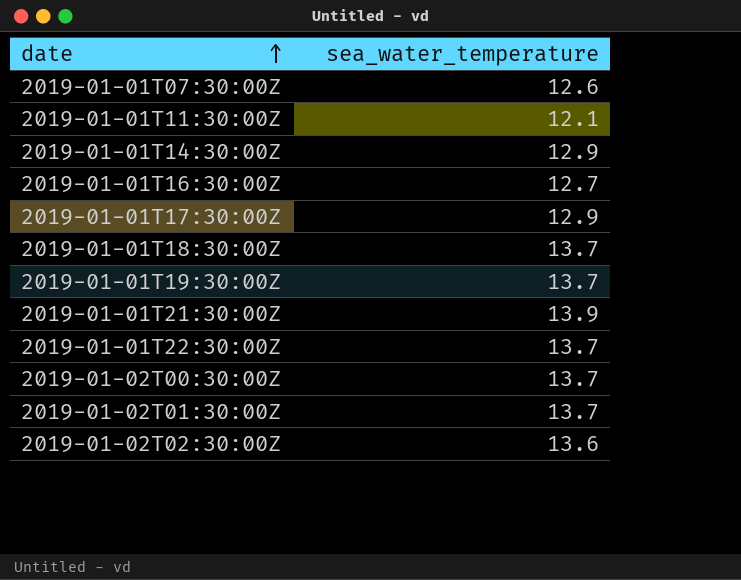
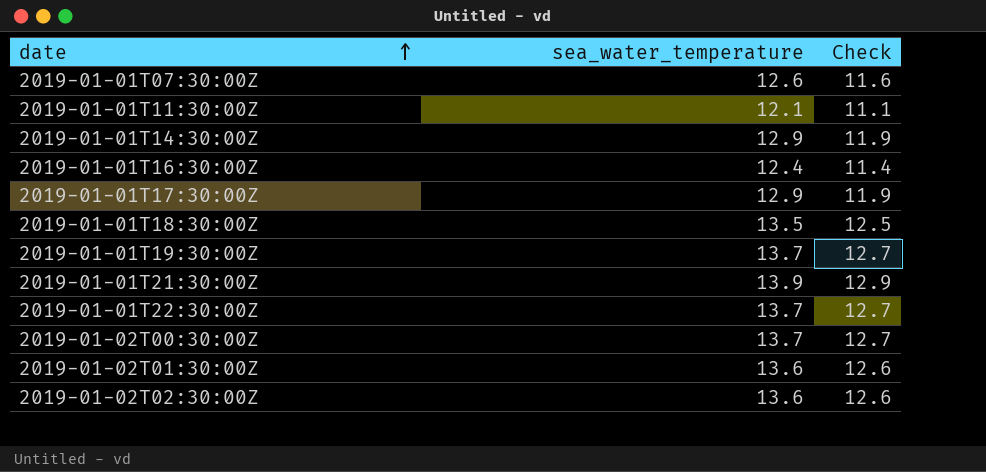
column Check | formula: none -> [sea_water_temperature] - 1
2019-01-01T16:30:00Z | sea_water_temperature: 12.7 -> 12.4
2019-01-01T18:30:00Z | sea_water_temperature: 13.7 -> 13.5
2019-01-02T01:30:00Z | sea_water_temperature: 13.7 -> 13.6

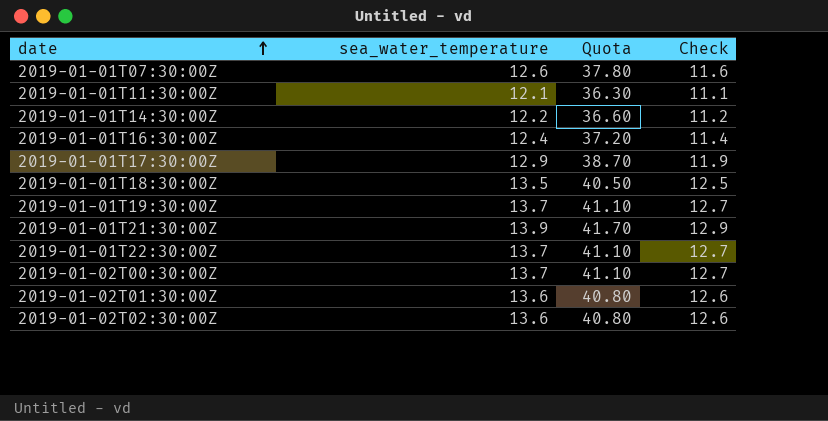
column Quota | formula: none -> [sea_water_temperature] * 3
2019-01-01T14:30:00Z | sea_water_temperature: 12.9 -> 12.2
2019-01-01T14:30:00Z | Check: 11.9 -> 11.2

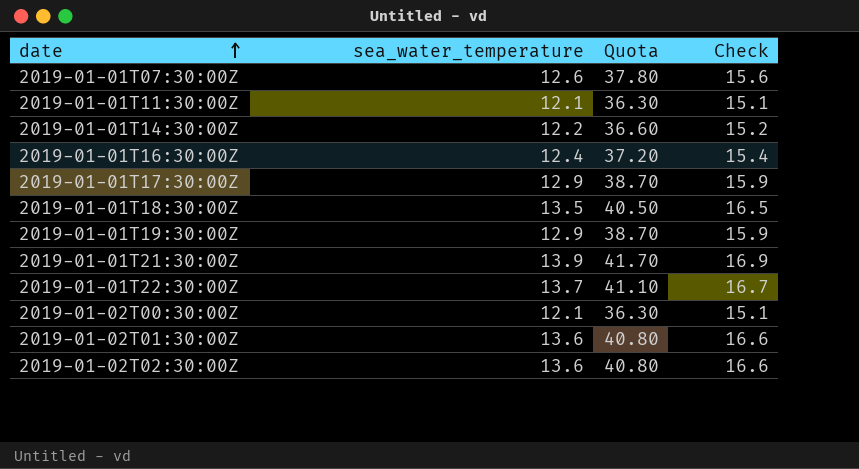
column Check | formula: [sea_water_temperature] - 1 -> [sea_water_temperature] + 3
2019-01-01T19:30:00Z | sea_water_temperature: 13.7 -> 12.9
2019-01-01T19:30:00Z | Quota: 41.10 -> 38.70
2019-01-02T00:30:00Z | sea_water_temperature: 13.7 -> 12.1
2019-01-02T00:30:00Z | Quota: 41.10 -> 36.30

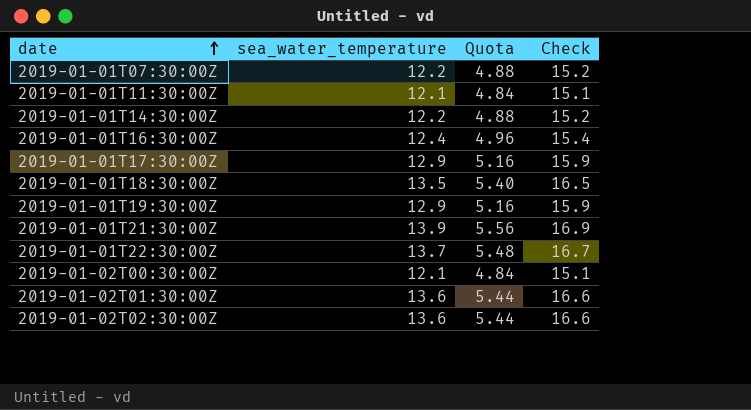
column Quota | formula: [sea_water_temperature] * 3 -> [sea_water_temperature] * 0.4
2019-01-01T07:30:00Z | sea_water_temperature: 12.6 -> 12.2
2019-01-01T07:30:00Z | Check: 15.6 -> 15.2

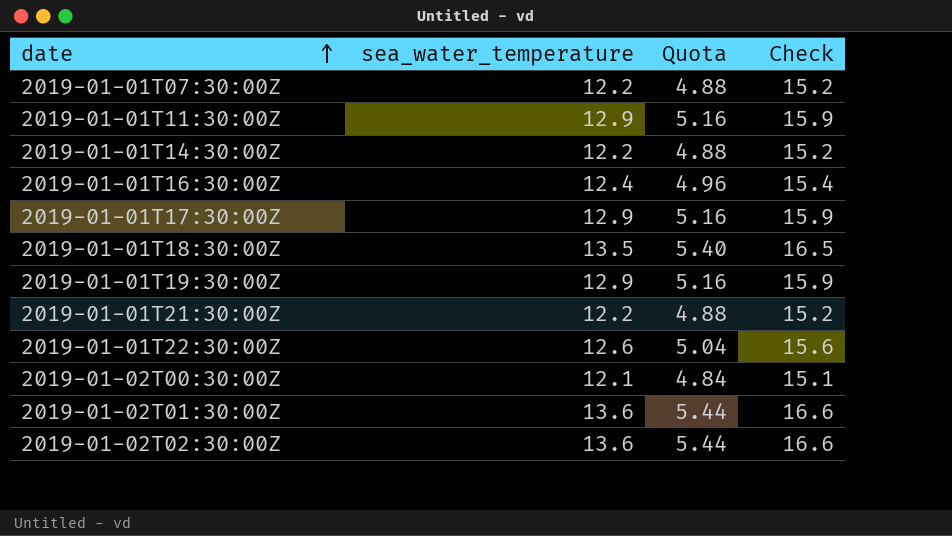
2019-01-01T11:30:00Z | sea_water_temperature: 12.1 -> 12.9
2019-01-01T11:30:00Z | Quota: 4.84 -> 5.16
2019-01-01T11:30:00Z | Check: 15.1 -> 15.9
2019-01-01T21:30:00Z | sea_water_temperature: 13.9 -> 12.2
2019-01-01T21:30:00Z | Quota: 5.56 -> 4.88
2019-01-01T21:30:00Z | Check: 16.9 -> 15.2
2019-01-01T22:30:00Z | sea_water_temperature: 13.7 -> 12.6
2019-01-01T22:30:00Z | Quota: 5.48 -> 5.04
2019-01-01T22:30:00Z | Check: 16.7 -> 15.6

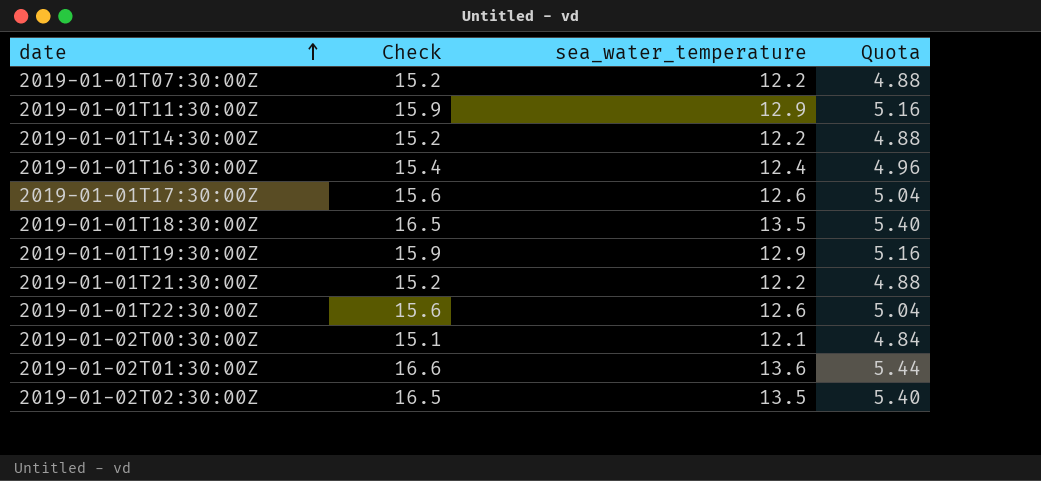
column Check | position: 4 -> 2
2019-01-01T17:30:00Z | Check: 15.9 -> 15.6
2019-01-01T17:30:00Z | sea_water_temperature: 12.9 -> 12.6
2019-01-01T17:30:00Z | Quota: 5.16 -> 5.04
2019-01-02T02:30:00Z | Check: 16.6 -> 16.5
2019-01-02T02:30:00Z | sea_water_temperature: 13.6 -> 13.5
2019-01-02T02:30:00Z | Quota: 5.44 -> 5.40

